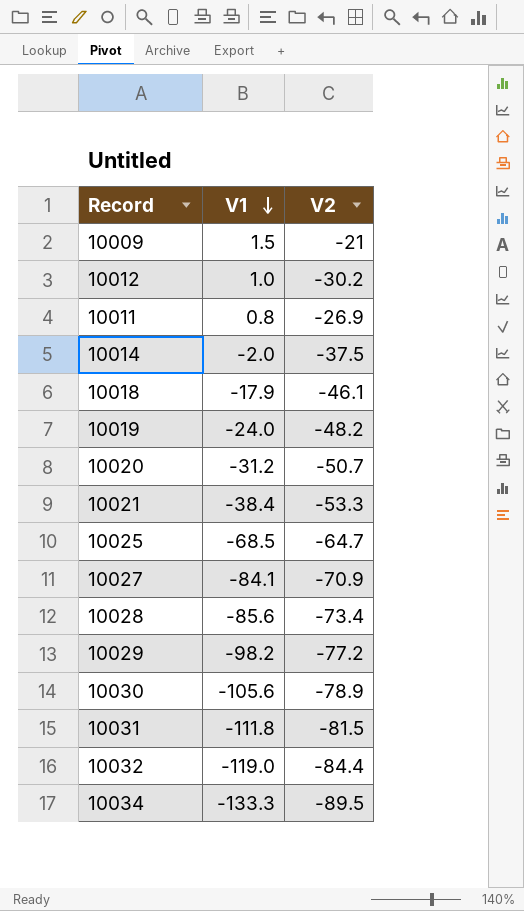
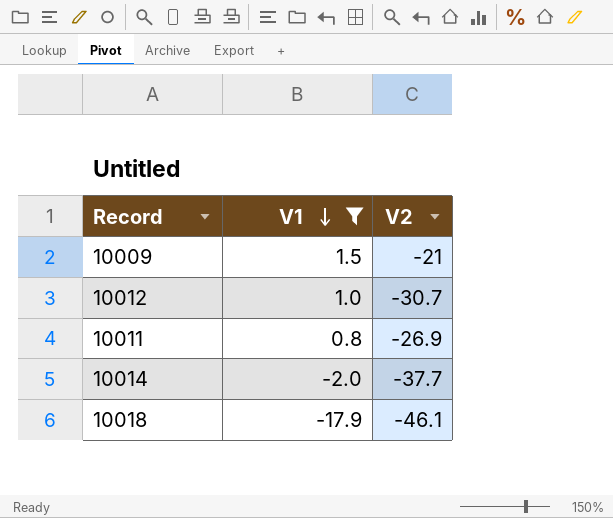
filter: none -> V1 >= -17.9
10012 | V2: -30.2 -> -30.7
10014 | V2: -37.5 -> -37.7

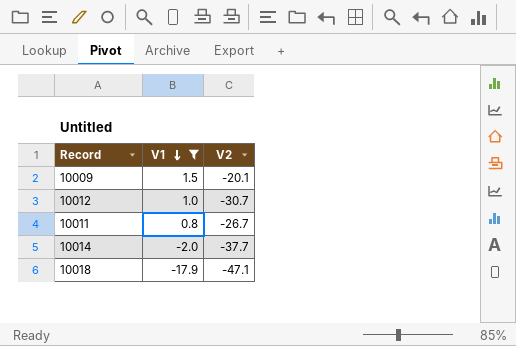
10009 | V2: -21 -> -20.1
10011 | V2: -26.9 -> -26.7
10018 | V2: -46.1 -> -47.1

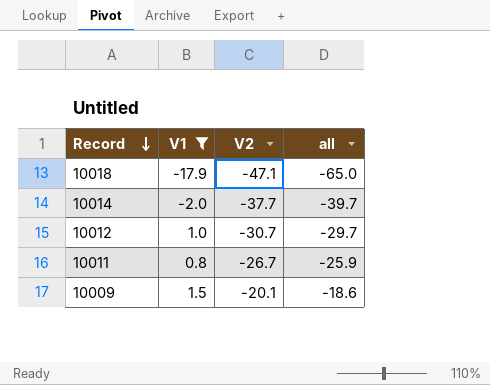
row order: V1 descending -> Record descending
column all | formula: none -> [V1] + [V2]

